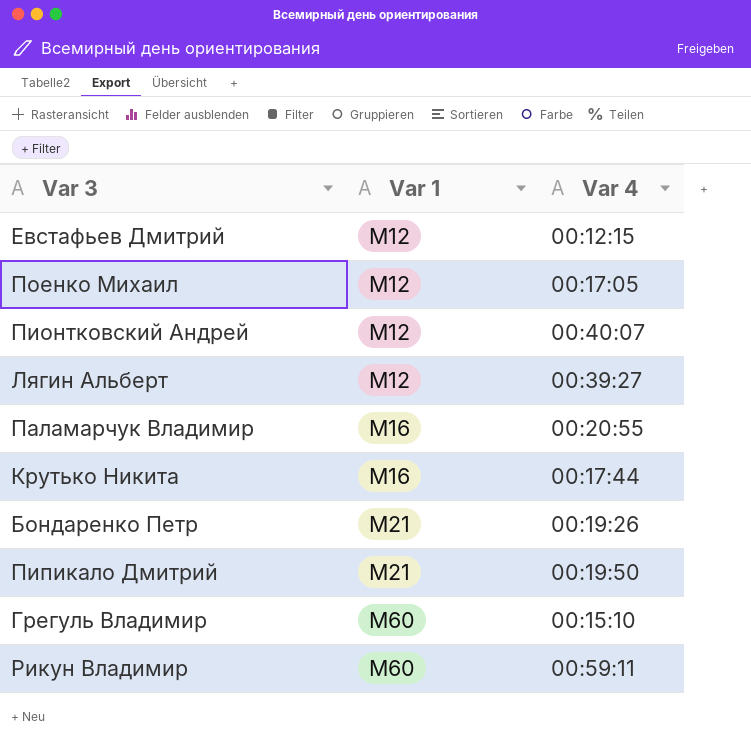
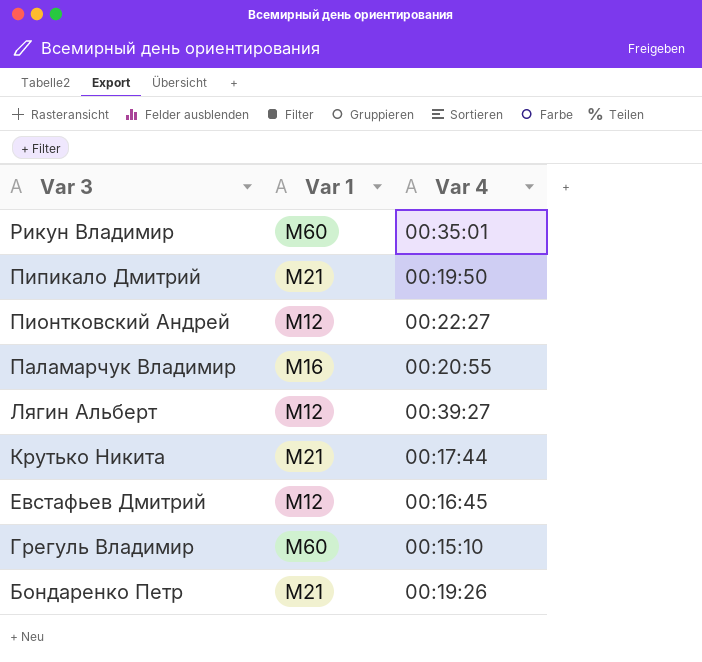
row order: Var 1 ascending -> Var 3 descending
row Поенко Михаил: М12 | 00:17:05 -> none
Рикун Владимир | Var 4: 00:59:11 -> 00:35:01
Пионтковский Андрей | Var 4: 00:40:07 -> 00:22:27
Крутько Никита | Var 1: М16 -> М21
Евстафьев Дмитрий | Var 4: 00:12:15 -> 00:16:45

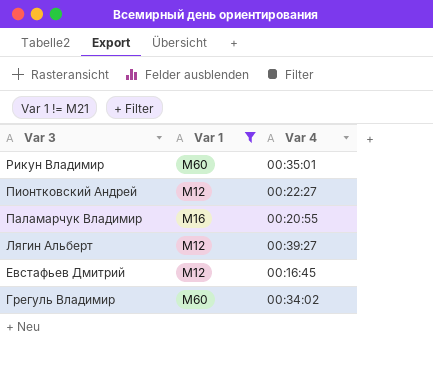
filter: none -> Var 1 != М21
Грегуль Владимир | Var 4: 00:15:10 -> 00:34:02

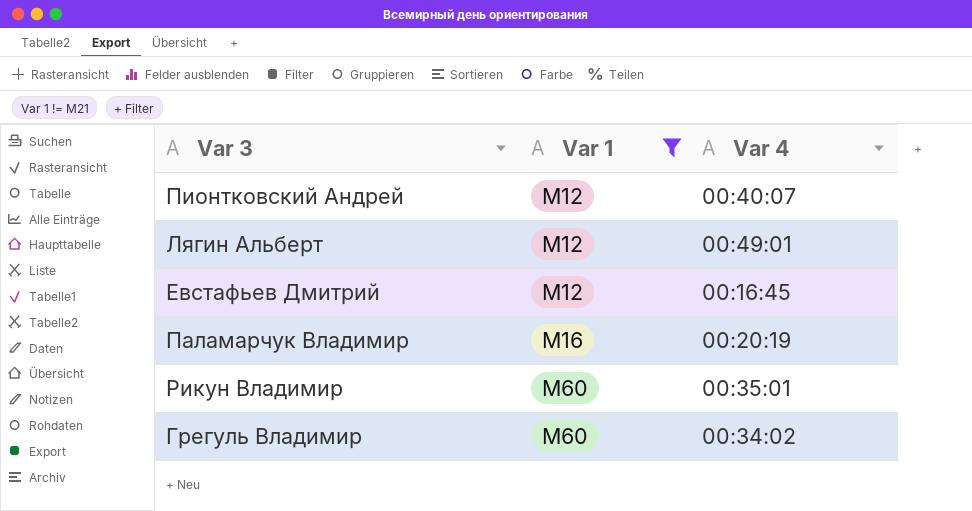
row order: Var 3 descending -> Var 1 ascending
Пионтковский Андрей | Var 4: 00:22:27 -> 00:40:07
Лягин Альберт | Var 4: 00:39:27 -> 00:49:01
Паламарчук Владимир | Var 4: 00:20:55 -> 00:20:19

